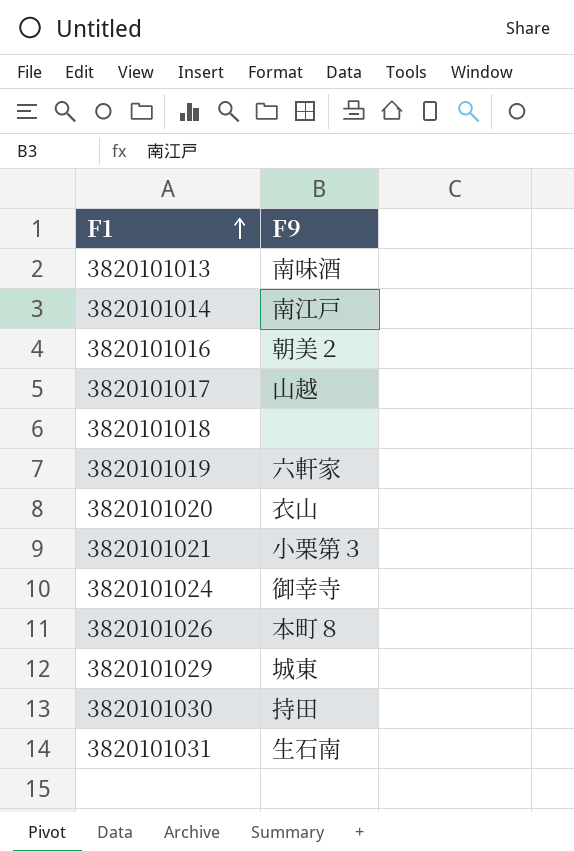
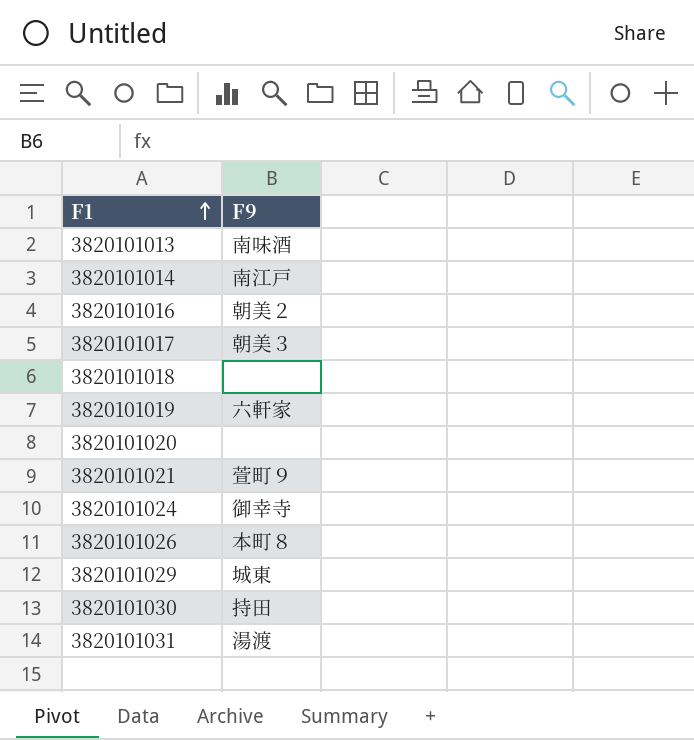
3820101017 | F9: 山越 -> 朝美３
3820101020 | F9: 衣山 -> none
3820101021 | F9: 小栗第３ -> 萱町９
3820101031 | F9: 生石南 -> 湯渡

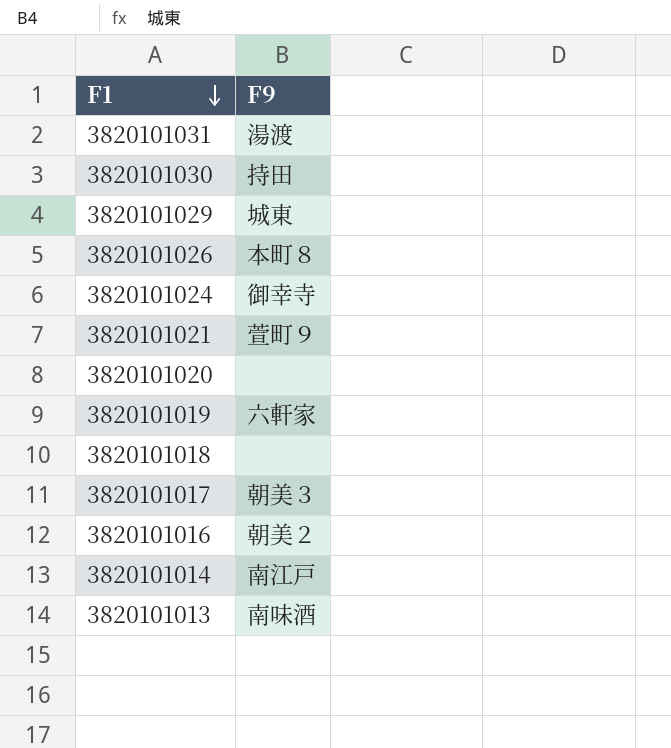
row order: F1 ascending -> F1 descending

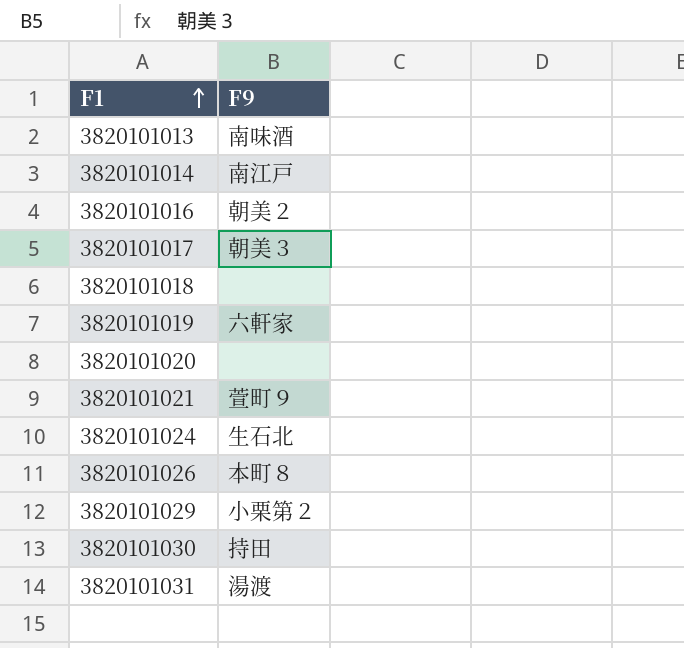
row order: F1 descending -> F1 ascending
3820101024 | F9: 御幸寺 -> 生石北
3820101029 | F9: 城東 -> 小栗第２

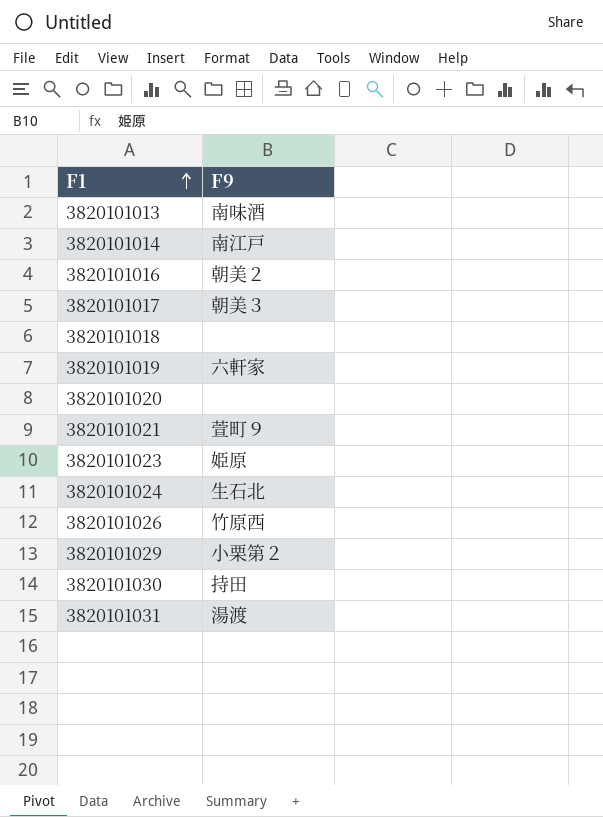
row 3820101023: none -> 姫原
3820101026 | F9: 本町８ -> 竹原西

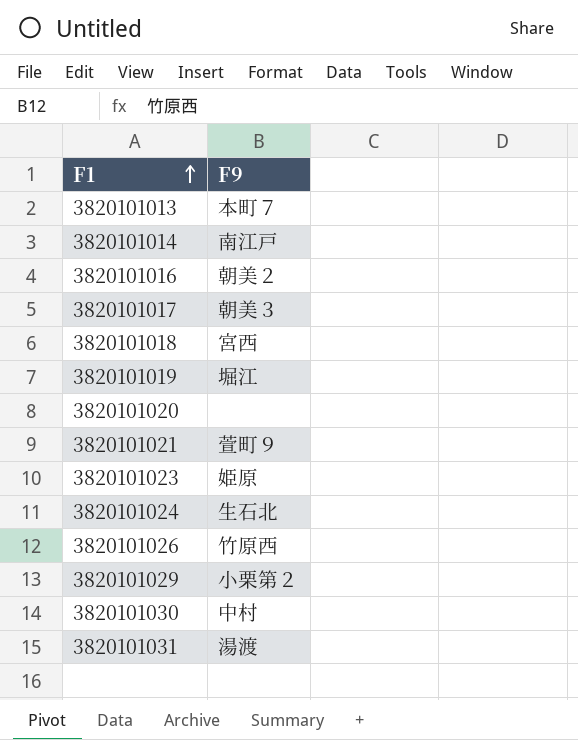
3820101013 | F9: 南味酒 -> 本町７
3820101018 | F9: none -> 宮西
3820101019 | F9: 六軒家 -> 堀江
3820101030 | F9: 持田 -> 中村

